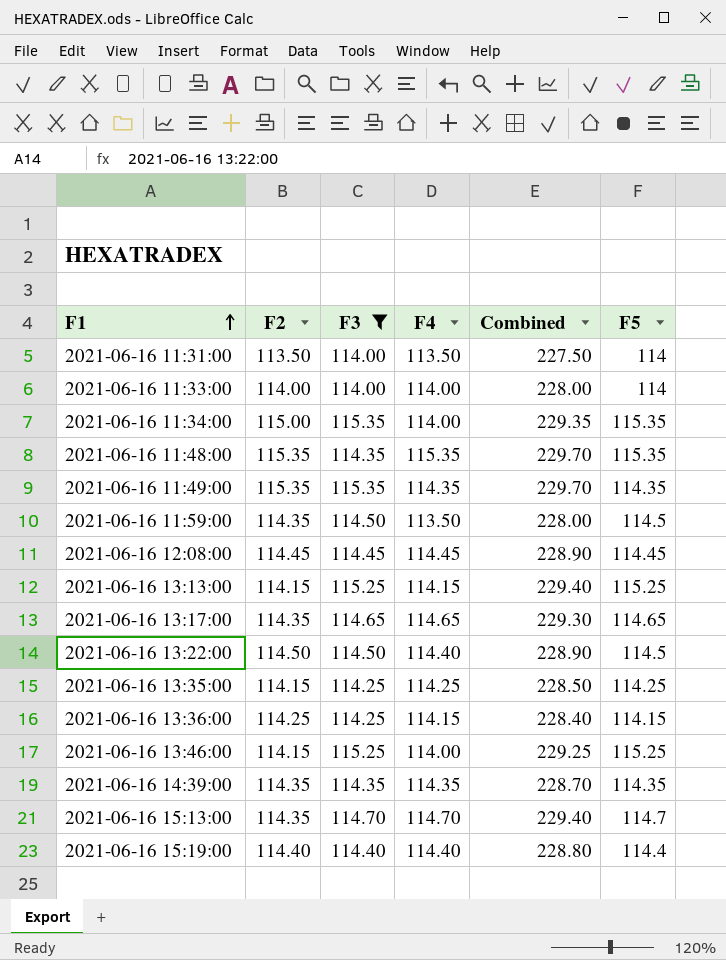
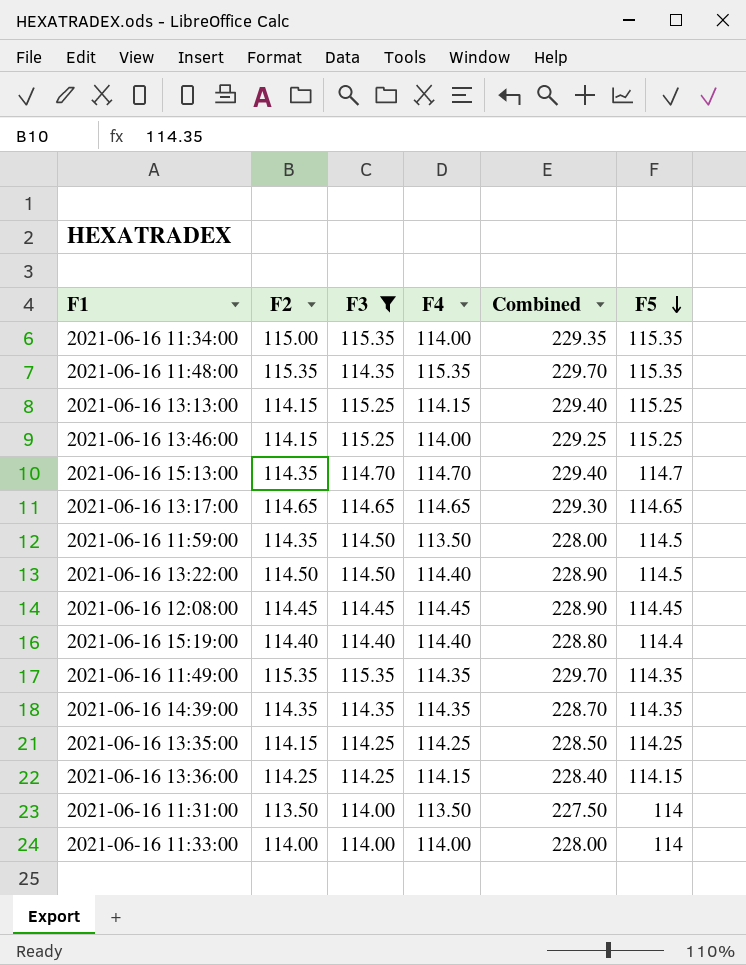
row order: F1 ascending -> F5 descending
2021-06-16 13:17:00 | F2: 114.35 -> 114.65

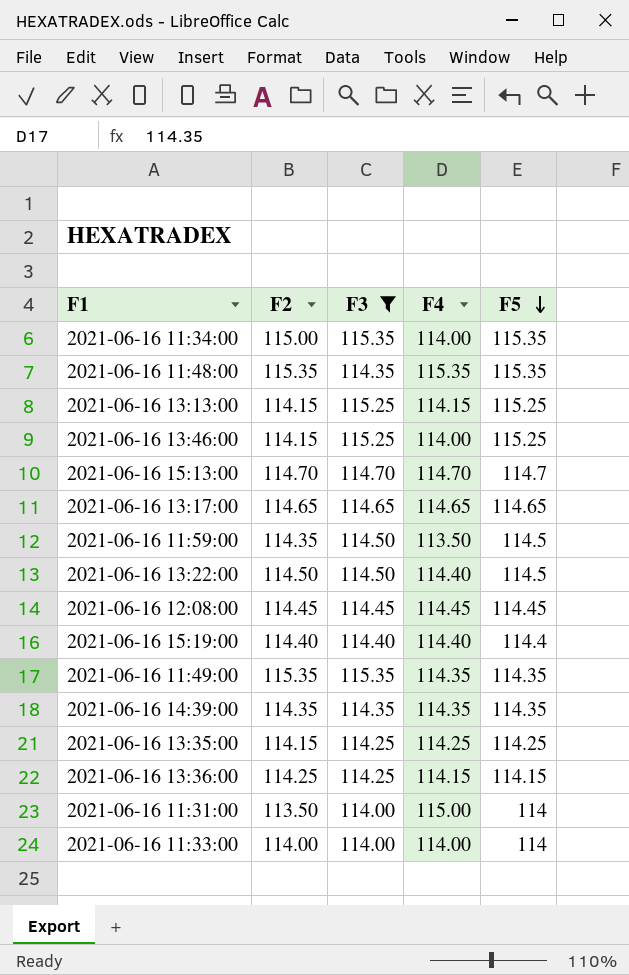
column Combined | formula: [F3] + [F4] -> none
2021-06-16 15:13:00 | F2: 114.35 -> 114.70
2021-06-16 11:31:00 | F4: 113.50 -> 115.00

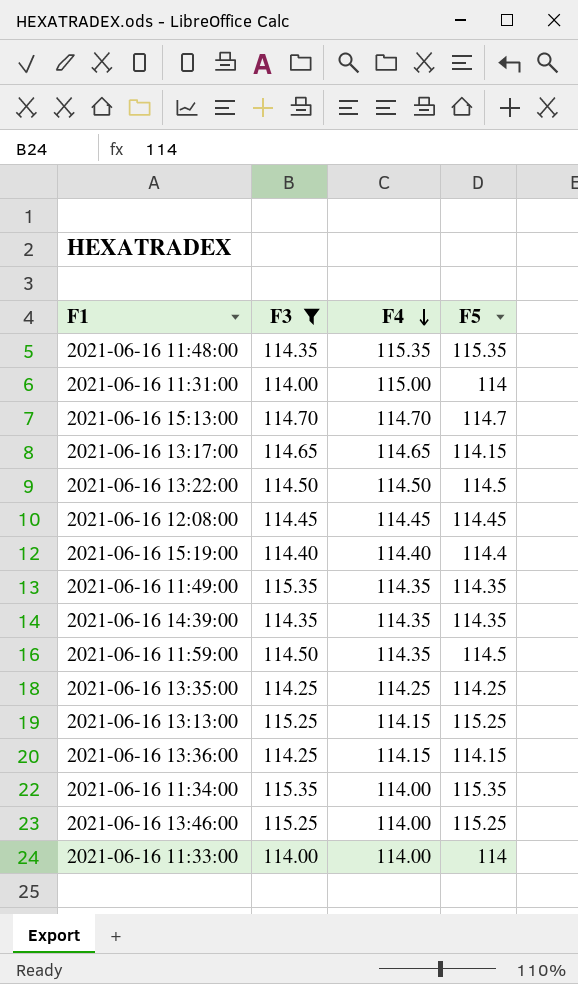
row order: F5 descending -> F4 descending
column F2 | position: 2 -> none
2021-06-16 13:17:00 | F5: 114.65 -> 114.15
2021-06-16 13:22:00 | F4: 114.40 -> 114.50
2021-06-16 11:59:00 | F4: 113.50 -> 114.35

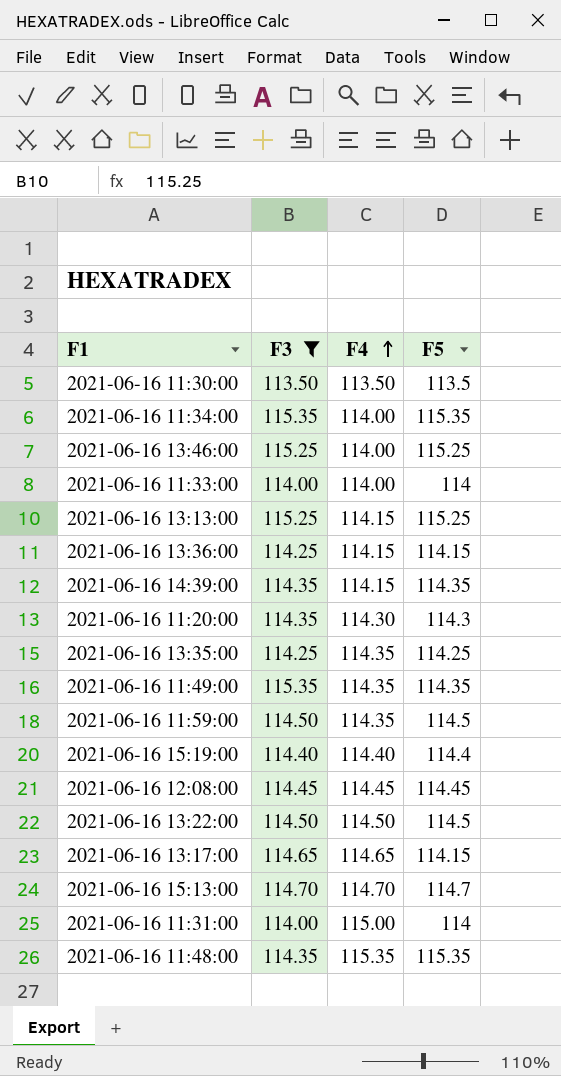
row order: F4 descending -> F4 ascending
row 2021-06-16 11:30:00: none -> 113.50 | 113.50 | 113.5
2021-06-16 14:39:00 | F4: 114.35 -> 114.15
row 2021-06-16 11:20:00: none -> 114.35 | 114.30 | 114.3
2021-06-16 13:35:00 | F4: 114.25 -> 114.35

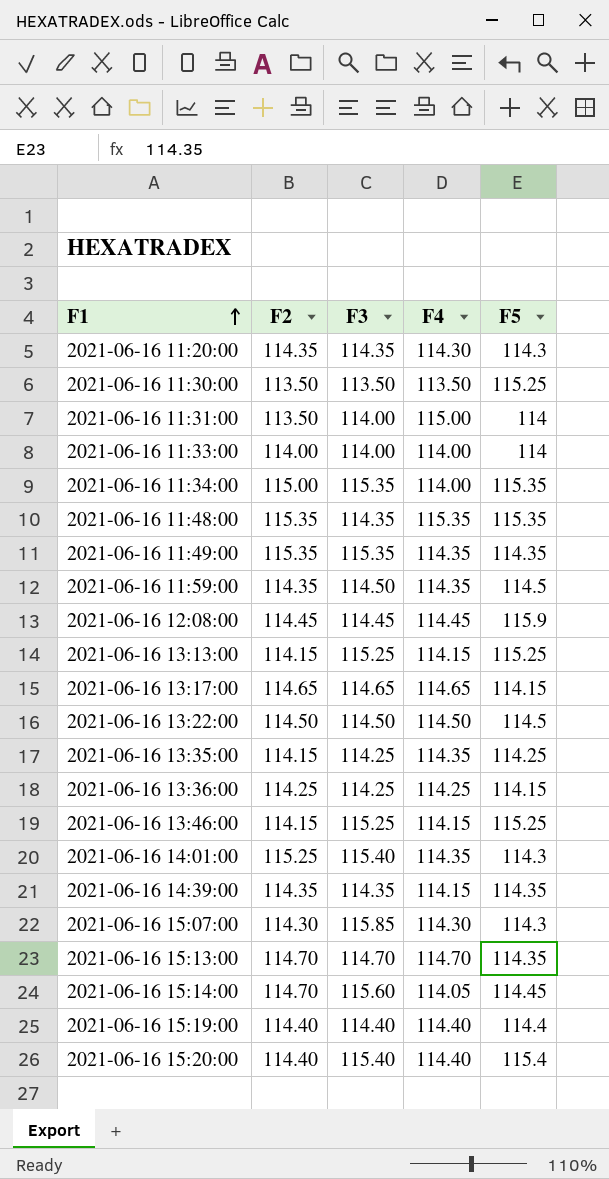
filter: F3 <= 115.35 -> none
row order: F4 ascending -> F1 ascending
column F2 | position: none -> 2
2021-06-16 11:30:00 | F5: 113.5 -> 115.25
2021-06-16 12:08:00 | F5: 114.45 -> 115.9
2021-06-16 13:36:00 | F4: 114.15 -> 114.25
2021-06-16 13:46:00 | F4: 114.00 -> 114.15
2021-06-16 15:13:00 | F5: 114.7 -> 114.35

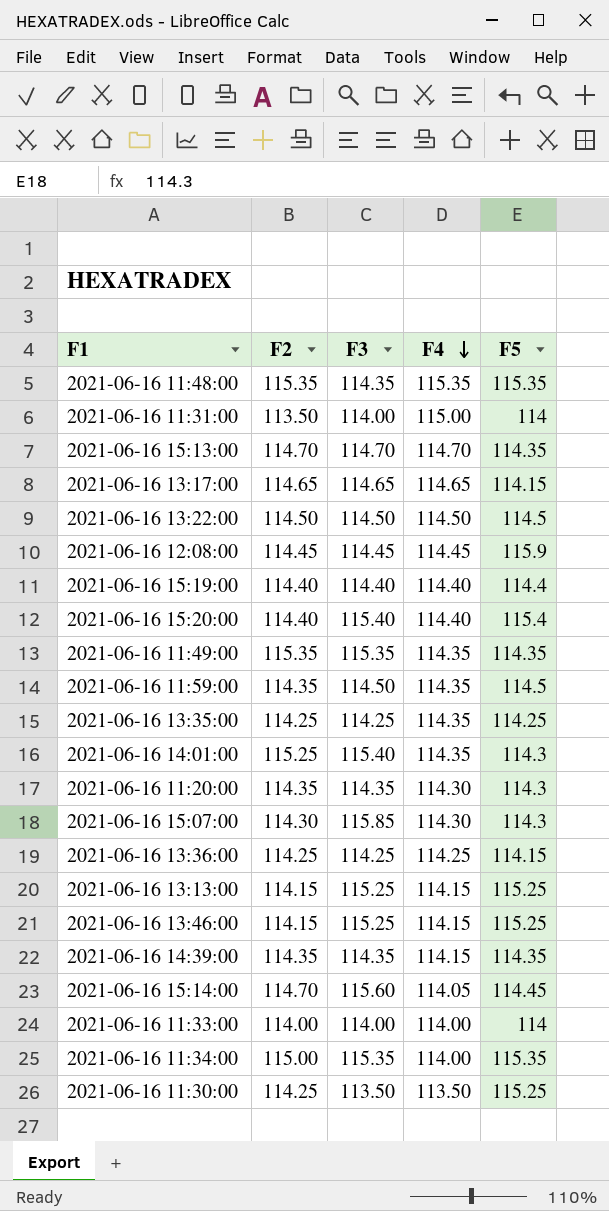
row order: F1 ascending -> F4 descending
2021-06-16 13:35:00 | F2: 114.15 -> 114.25
2021-06-16 11:30:00 | F2: 113.50 -> 114.25

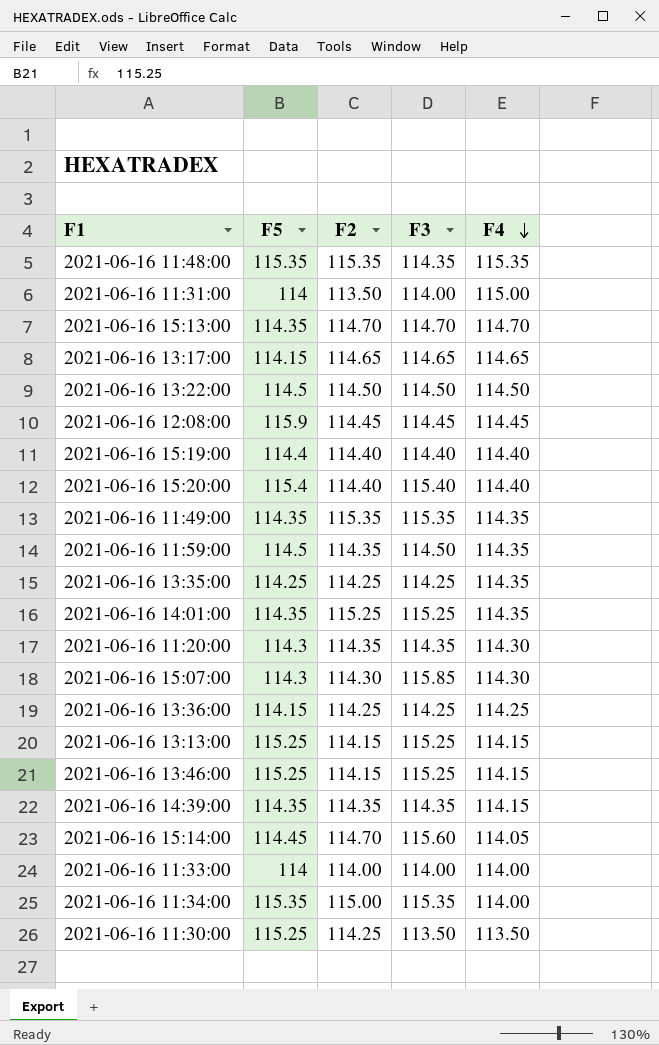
column F5 | position: 5 -> 2
2021-06-16 14:01:00 | F5: 114.3 -> 114.35
2021-06-16 14:01:00 | F3: 115.40 -> 115.25

